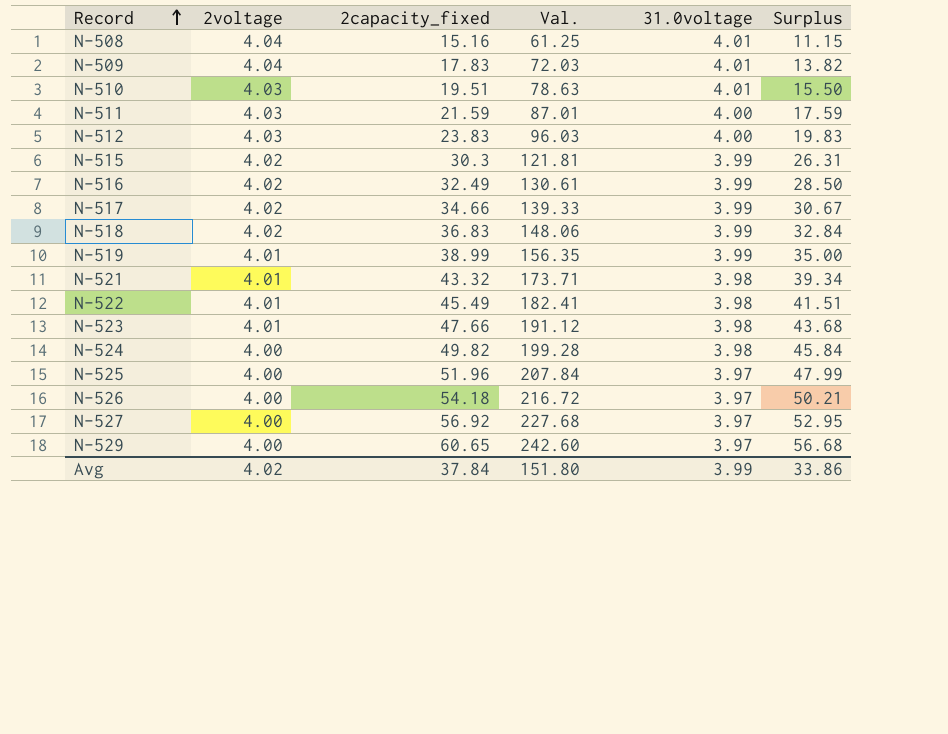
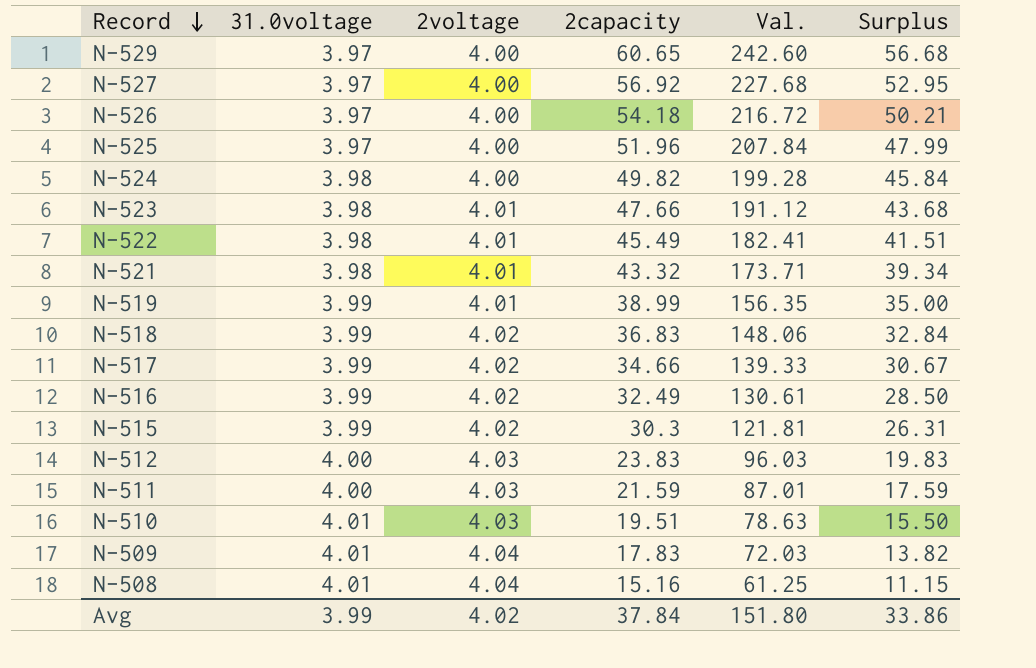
row order: Record ascending -> Record descending
column 31.0voltage | position: 5 -> 2
column name: 2capacity_fixed -> 2capacity

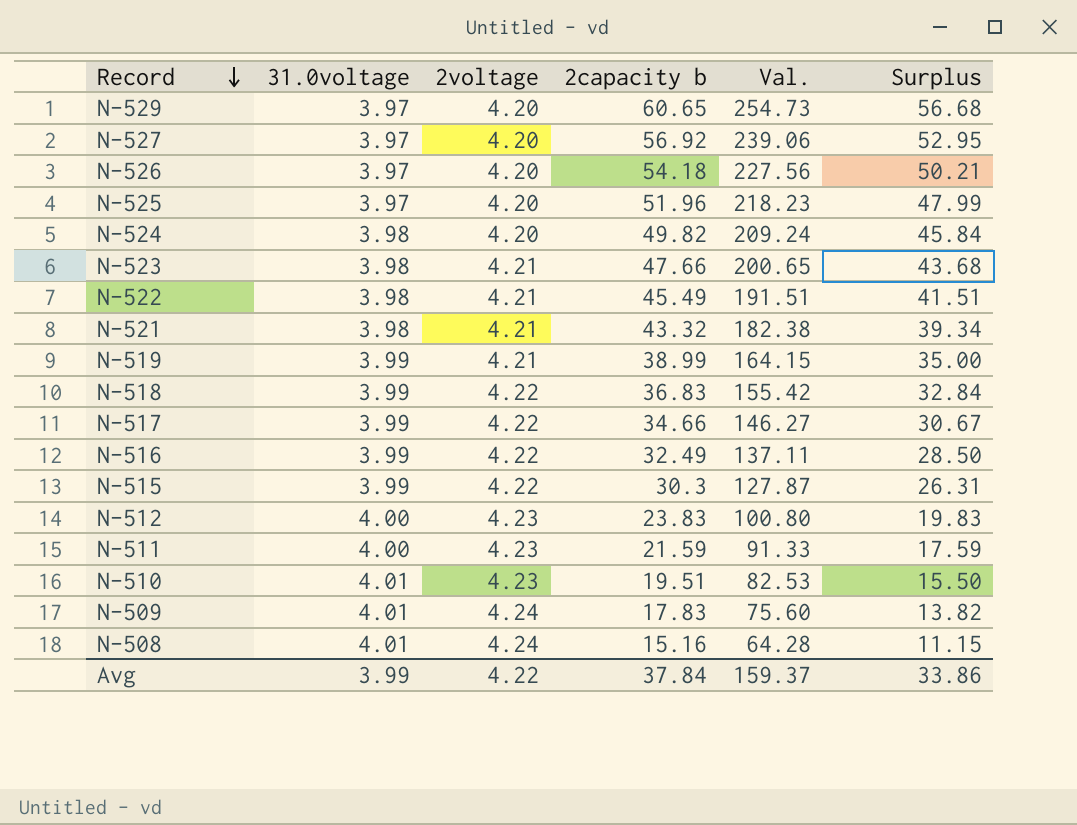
column name: 2capacity -> 2capacity b
N-529 | 2voltage: 4.00 -> 4.20
N-529 | Val.: 242.60 -> 254.73
N-527 | 2voltage: 4.00 -> 4.20
N-527 | Val.: 227.68 -> 239.06
N-526 | 2voltage: 4.00 -> 4.20
N-526 | Val.: 216.72 -> 227.56
N-525 | 2voltage: 4.00 -> 4.20
N-525 | Val.: 207.84 -> 218.23
N-524 | 2voltage: 4.00 -> 4.20
N-524 | Val.: 199.28 -> 209.24
N-523 | 2voltage: 4.01 -> 4.21
N-523 | Val.: 191.12 -> 200.65
N-522 | 2voltage: 4.01 -> 4.21
N-522 | Val.: 182.41 -> 191.51
N-521 | 2voltage: 4.01 -> 4.21
N-521 | Val.: 173.71 -> 182.38
N-519 | 2voltage: 4.01 -> 4.21
N-519 | Val.: 156.35 -> 164.15
N-518 | 2voltage: 4.02 -> 4.22
N-518 | Val.: 148.06 -> 155.42
N-517 | 2voltage: 4.02 -> 4.22
N-517 | Val.: 139.33 -> 146.27
N-516 | 2voltage: 4.02 -> 4.22
N-516 | Val.: 130.61 -> 137.11
N-515 | 2voltage: 4.02 -> 4.22
N-515 | Val.: 121.81 -> 127.87
N-512 | 2voltage: 4.03 -> 4.23
N-512 | Val.: 96.03 -> 100.80
N-511 | 2voltage: 4.03 -> 4.23
N-511 | Val.: 87.01 -> 91.33
N-510 | 2voltage: 4.03 -> 4.23
N-510 | Val.: 78.63 -> 82.53
N-509 | 2voltage: 4.04 -> 4.24
N-509 | Val.: 72.03 -> 75.60
N-508 | 2voltage: 4.04 -> 4.24
N-508 | Val.: 61.25 -> 64.28
Avg | 2voltage: 4.02 -> 4.22
Avg | Val.: 151.80 -> 159.37

